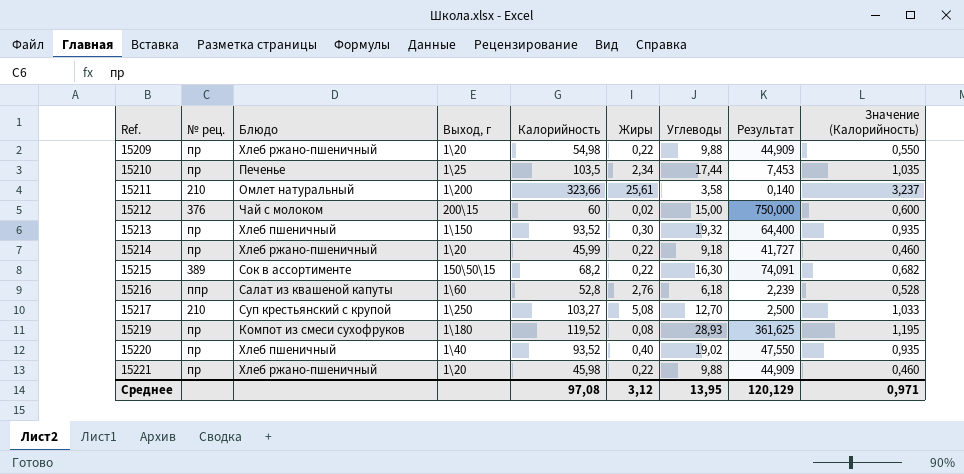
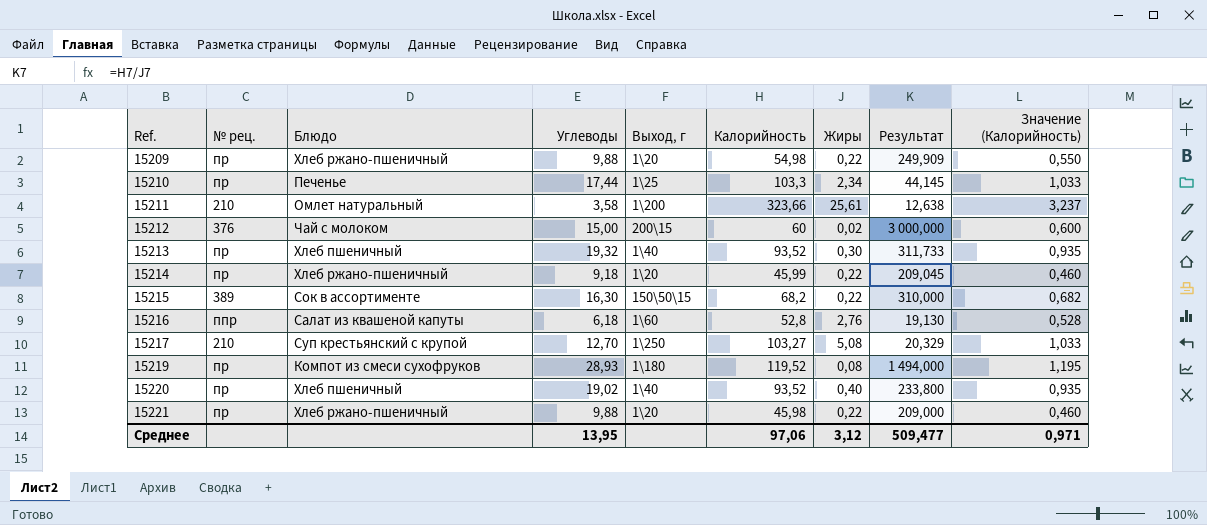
column Углеводы | position: 7 -> 4
column Результат | formula: [Углеводы] / [Жиры] -> [Калорийность] / [Жиры]
15210 | Калорийность: 103,5 -> 103,3
15210 | Значение (Калорийность): 1,035 -> 1,033
15213 | Выход, г: 1\150 -> 1\40
Среднее | Калорийность: 97,08 -> 97,06
Среднее | Результат: 120,129 -> 509,477

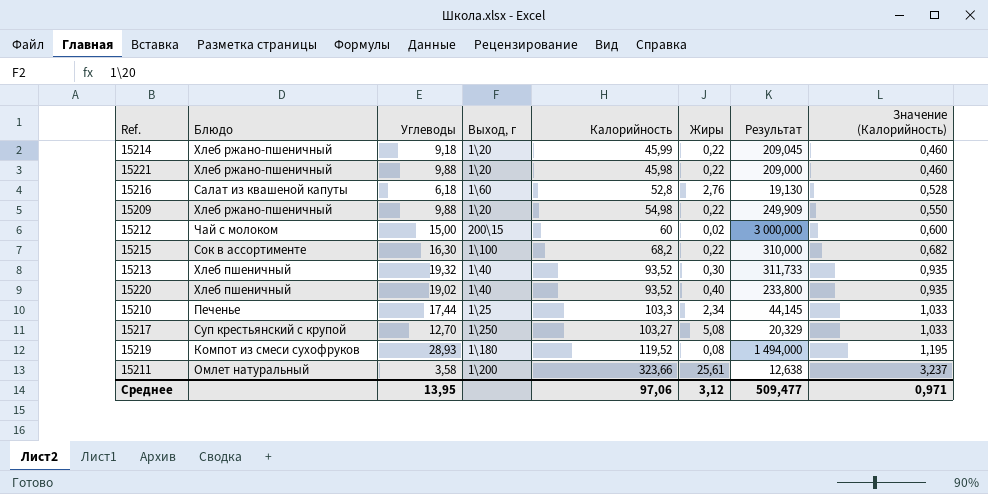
row order: Ref. ascending -> Значение (Калорийность) ascending
column № рец. | position: 2 -> none
15215 | Выход, г: 150\50\15 -> 1\100

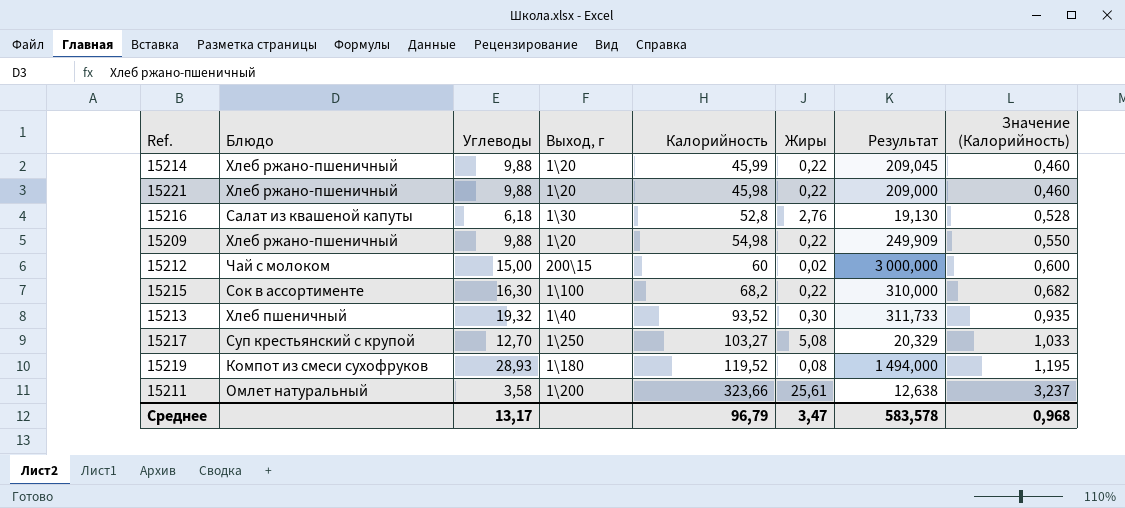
row 15220: Хлеб пшеничный | 19,02 | 1\40 | 93,52 | 0,40 | 233,800 | 0,935 -> none
row 15210: Печенье | 17,44 | 1\25 | 103,3 | 2,34 | 44,145 | 1,033 -> none
15214 | Углеводы: 9,18 -> 9,88
15216 | Выход, г: 1\60 -> 1\30
Среднее | Углеводы: 13,95 -> 13,17
Среднее | Калорийность: 97,06 -> 96,79
Среднее | Жиры: 3,12 -> 3,47
Среднее | Результат: 509,477 -> 583,578
Среднее | Значение (Калорийность): 0,971 -> 0,968

